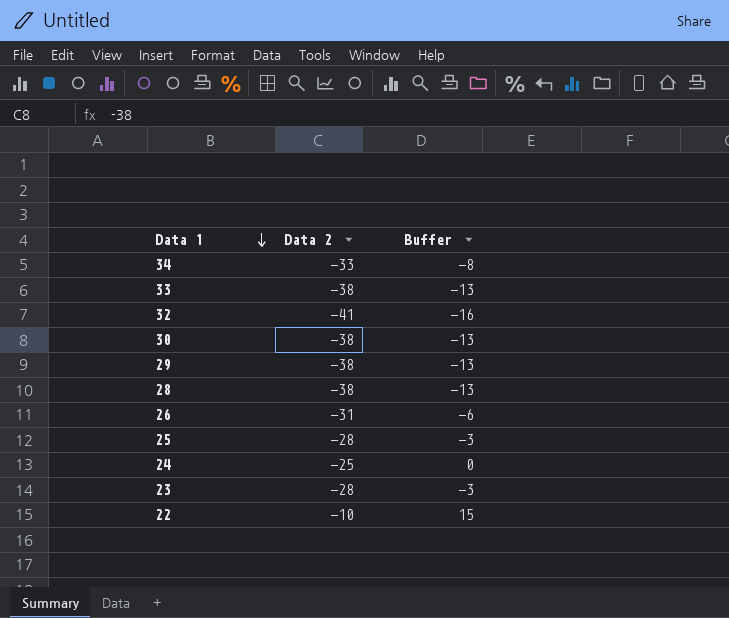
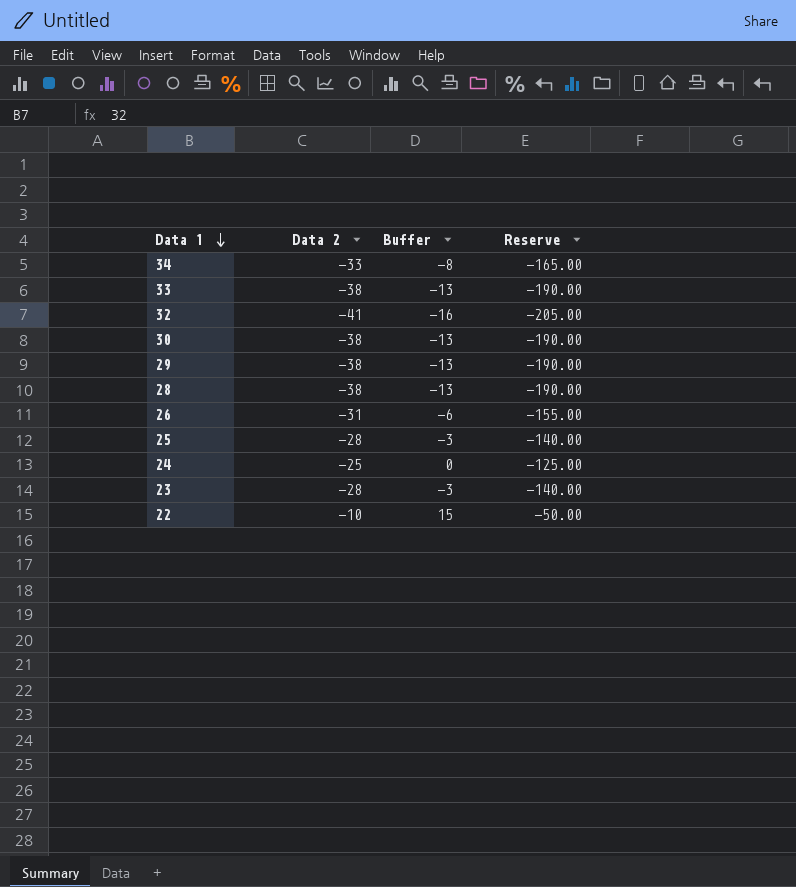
column Reserve | formula: none -> [Data 2] * 5

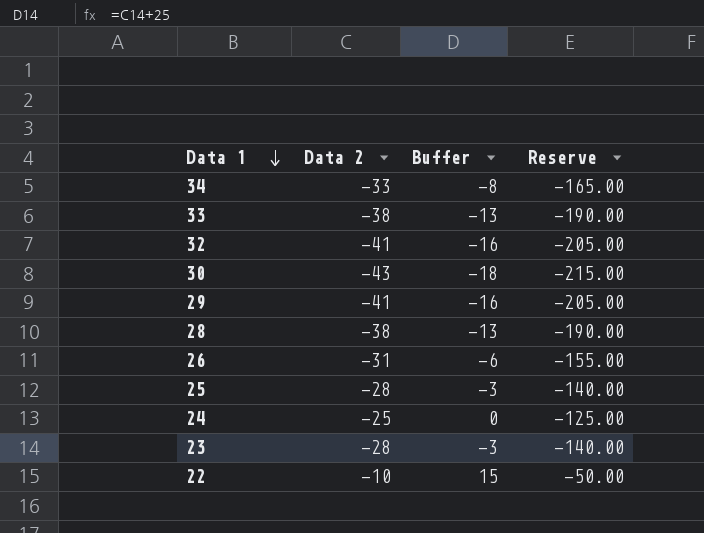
30 | Data 2: -38 -> -43
30 | Buffer: -13 -> -18
30 | Reserve: -190.00 -> -215.00
29 | Data 2: -38 -> -41
29 | Buffer: -13 -> -16
29 | Reserve: -190.00 -> -205.00

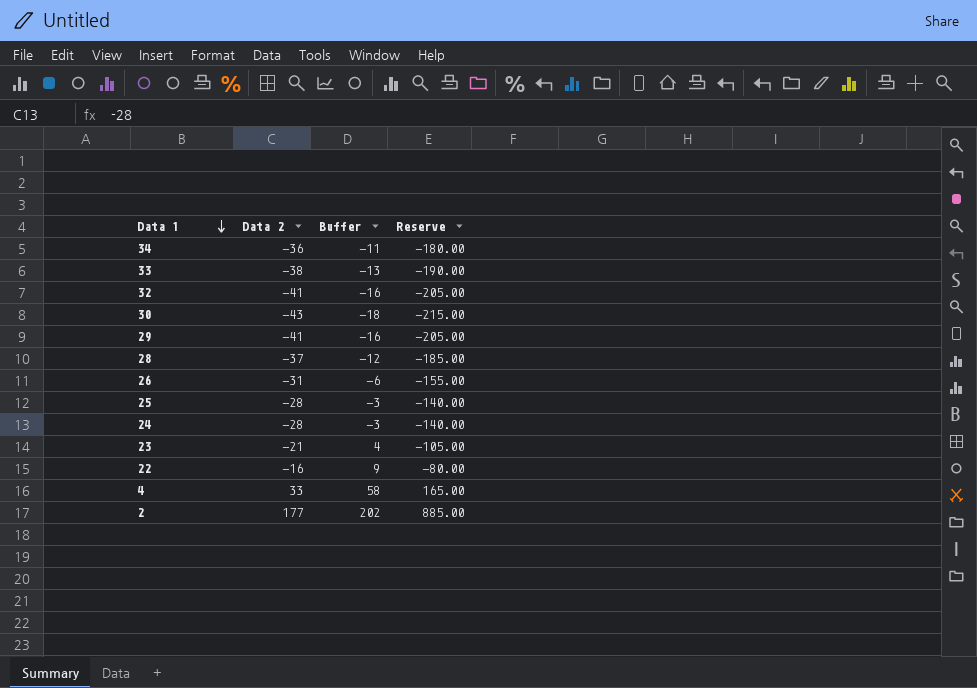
34 | Data 2: -33 -> -36
34 | Buffer: -8 -> -11
34 | Reserve: -165.00 -> -180.00
28 | Data 2: -38 -> -37
28 | Buffer: -13 -> -12
28 | Reserve: -190.00 -> -185.00
24 | Data 2: -25 -> -28
24 | Buffer: 0 -> -3
24 | Reserve: -125.00 -> -140.00
23 | Data 2: -28 -> -21
23 | Buffer: -3 -> 4
23 | Reserve: -140.00 -> -105.00
22 | Data 2: -10 -> -16
22 | Buffer: 15 -> 9
22 | Reserve: -50.00 -> -80.00
row 4: none -> 33 | 58 | 165.00
row 2: none -> 177 | 202 | 885.00

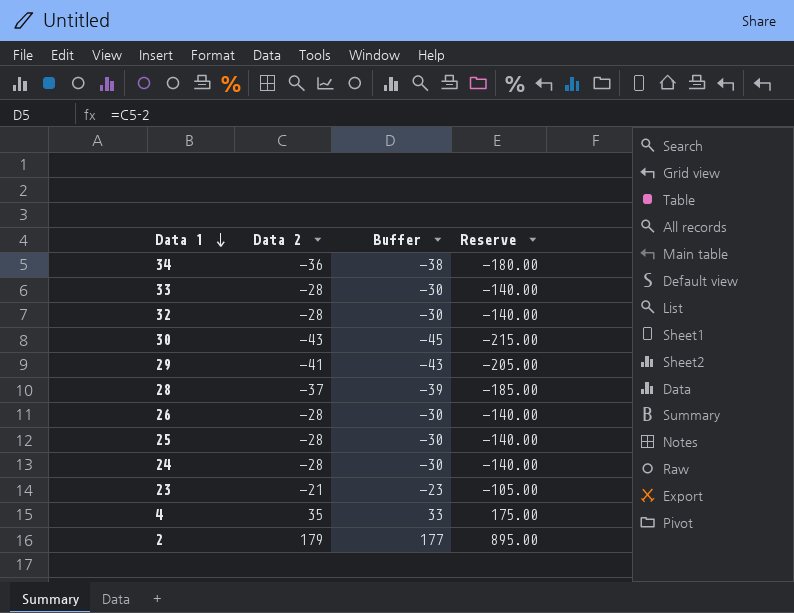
column Buffer | formula: [Data 2] + 25 -> [Data 2] - 2
row 22: -16 | 9 | -80.00 -> none
33 | Data 2: -38 -> -28
33 | Reserve: -190.00 -> -140.00
32 | Data 2: -41 -> -28
32 | Reserve: -205.00 -> -140.00
26 | Data 2: -31 -> -28
26 | Reserve: -155.00 -> -140.00
4 | Data 2: 33 -> 35
4 | Reserve: 165.00 -> 175.00
2 | Data 2: 177 -> 179
2 | Reserve: 885.00 -> 895.00

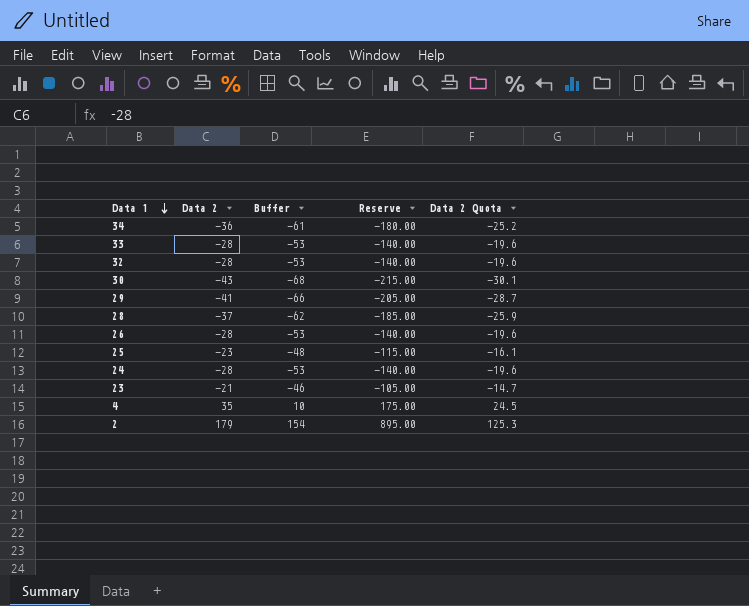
column Buffer | formula: [Data 2] - 2 -> [Data 2] - 25
column Data 2 Quota | formula: none -> [Data 2] * 0.7
25 | Data 2: -28 -> -23
25 | Reserve: -140.00 -> -115.00

